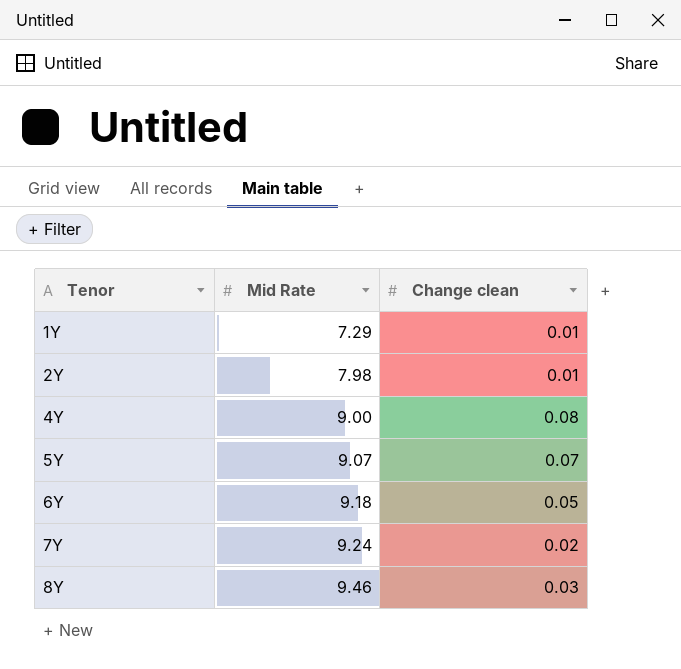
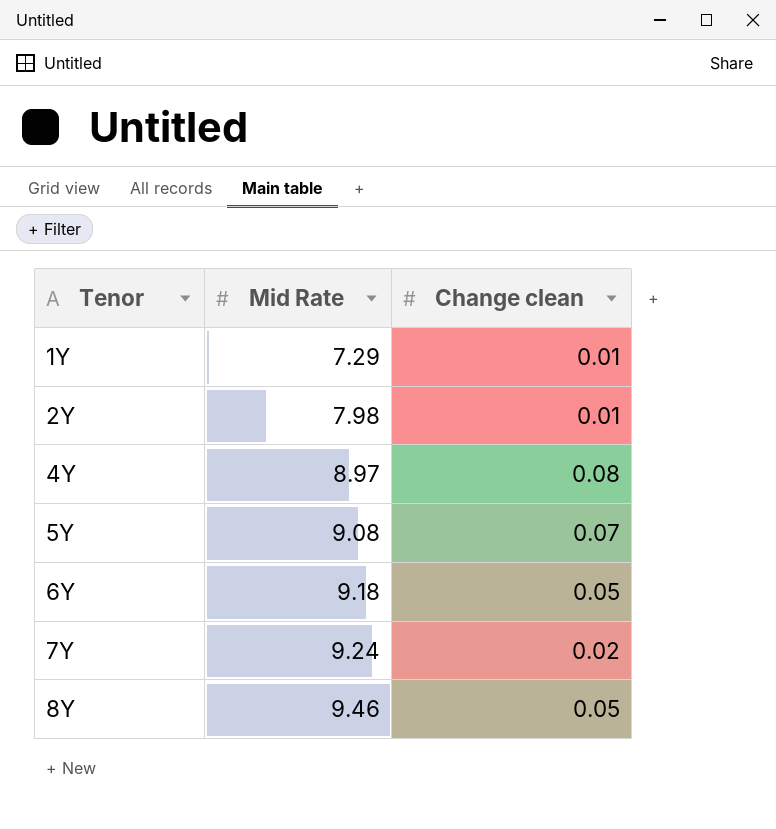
4Y | Mid Rate: 9.00 -> 8.97
5Y | Mid Rate: 9.07 -> 9.08
8Y | Change clean: 0.03 -> 0.05

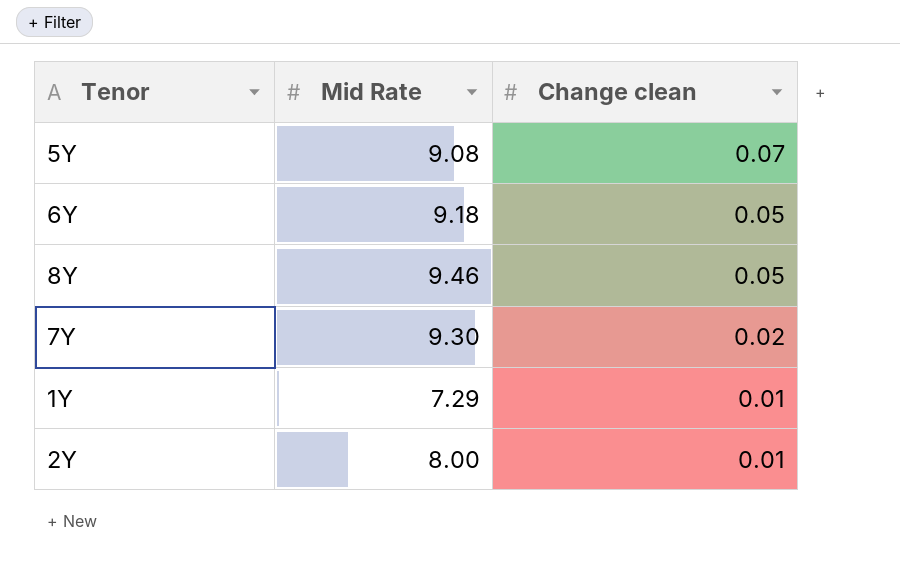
row order: Tenor ascending -> Change clean descending
row 4Y: 8.97 | 0.08 -> none
7Y | Mid Rate: 9.24 -> 9.30
2Y | Mid Rate: 7.98 -> 8.00

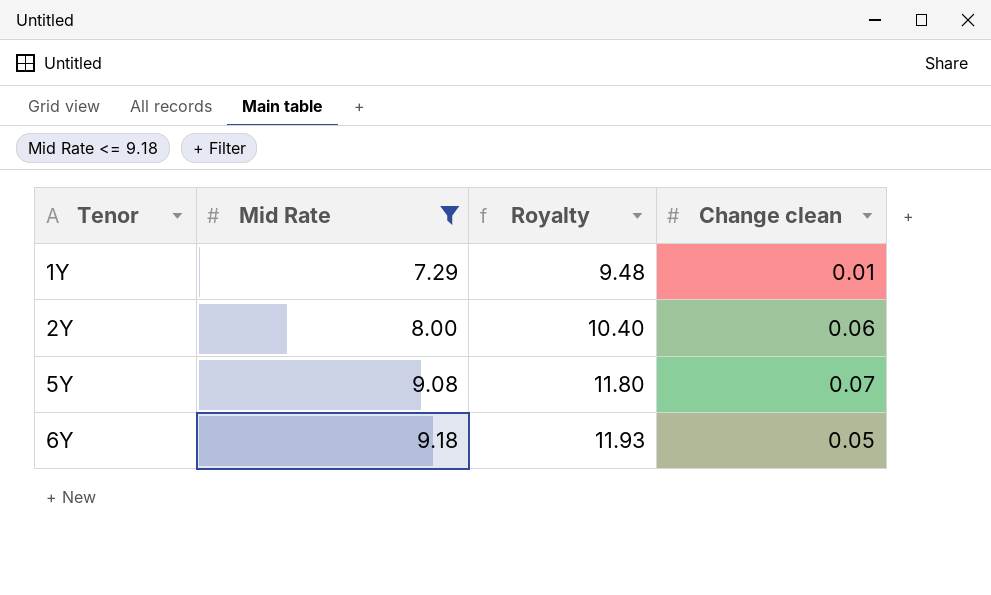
filter: none -> Mid Rate <= 9.18
row order: Change clean descending -> Tenor ascending
column Royalty | formula: none -> [Mid Rate] * 1.3
2Y | Change clean: 0.01 -> 0.06

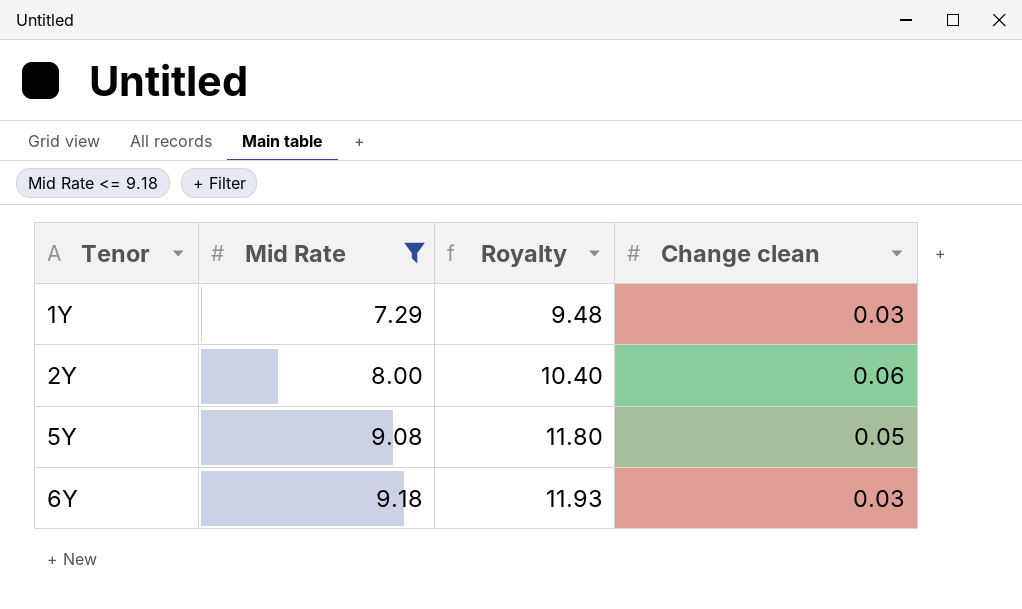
1Y | Change clean: 0.01 -> 0.03
5Y | Change clean: 0.07 -> 0.05
6Y | Change clean: 0.05 -> 0.03

